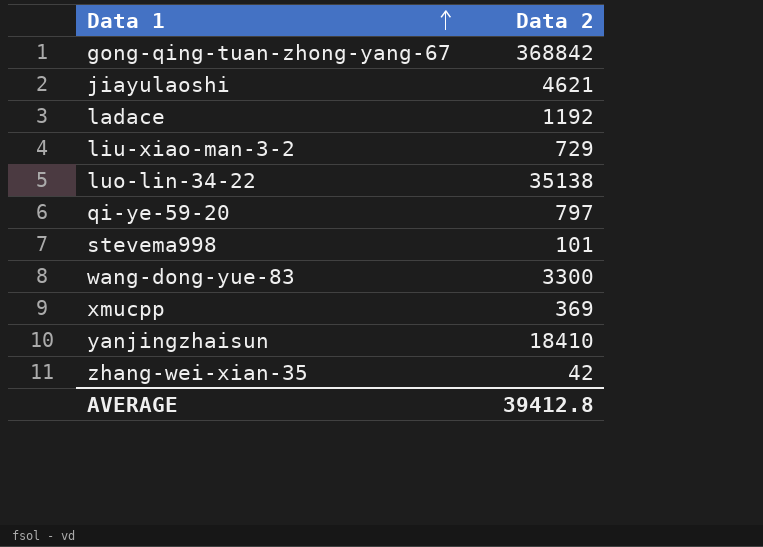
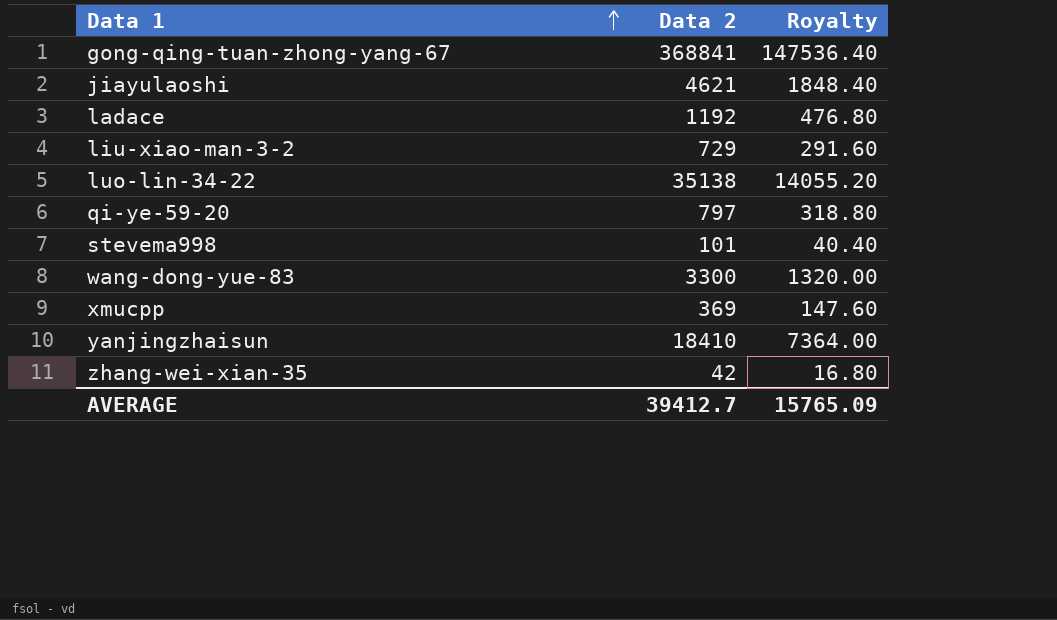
column Royalty | formula: none -> [Data 2] * 0.4
gong-qing-tuan-zhong-yang-67 | Data 2: 368842 -> 368841
AVERAGE | Data 2: 39412.8 -> 39412.7

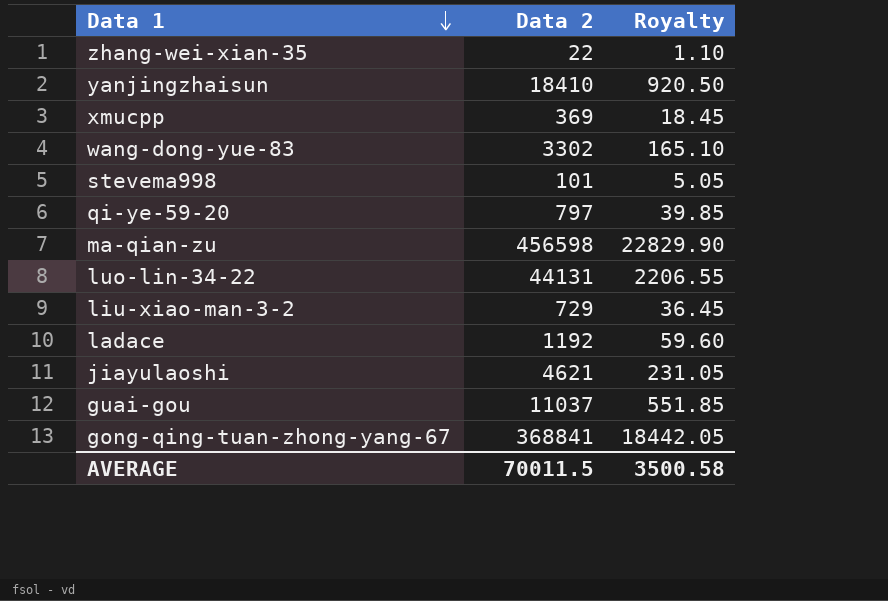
row order: Data 1 ascending -> Data 1 descending
column Royalty | formula: [Data 2] * 0.4 -> [Data 2] * 0.05
zhang-wei-xian-35 | Data 2: 42 -> 22
wang-dong-yue-83 | Data 2: 3300 -> 3302
row ma-qian-zu: none -> 456598 | 22829.90
luo-lin-34-22 | Data 2: 35138 -> 44131
row guai-gou: none -> 11037 | 551.85
AVERAGE | Data 2: 39412.7 -> 70011.5
AVERAGE | Royalty: 15765.09 -> 3500.58

